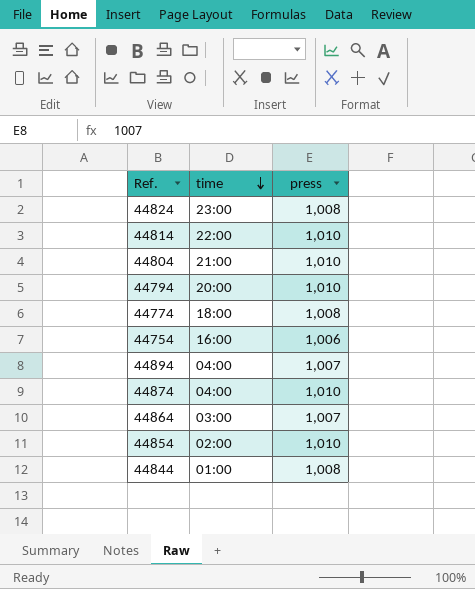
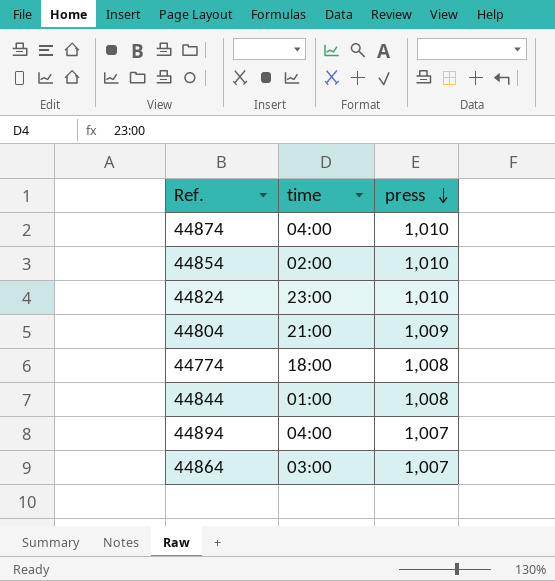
row order: time descending -> press descending
row 44814: 22:00 | 1,010 -> none
row 44794: 20:00 | 1,010 -> none
row 44754: 16:00 | 1,006 -> none
44824 | press: 1,008 -> 1,010
44804 | press: 1,010 -> 1,009

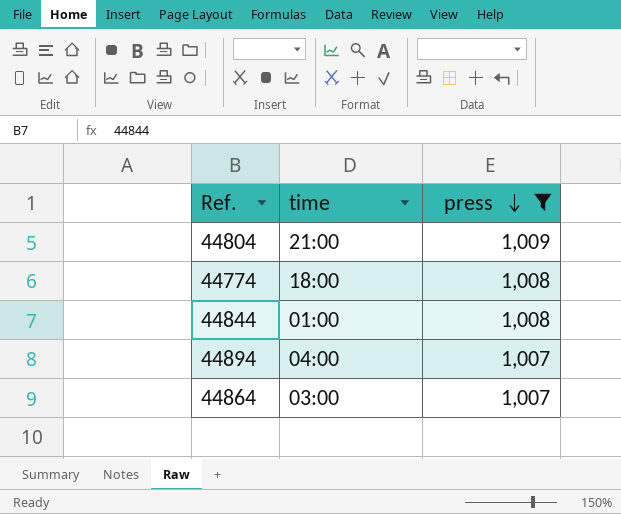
filter: none -> press != 1,010

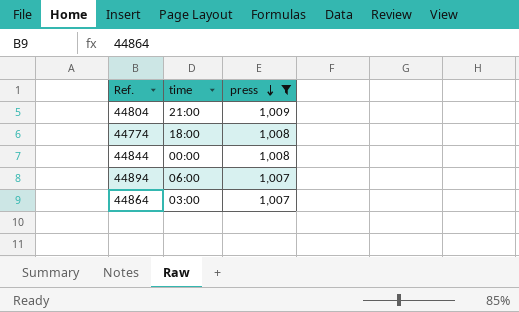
44844 | time: 01:00 -> 00:00
44894 | time: 04:00 -> 06:00

